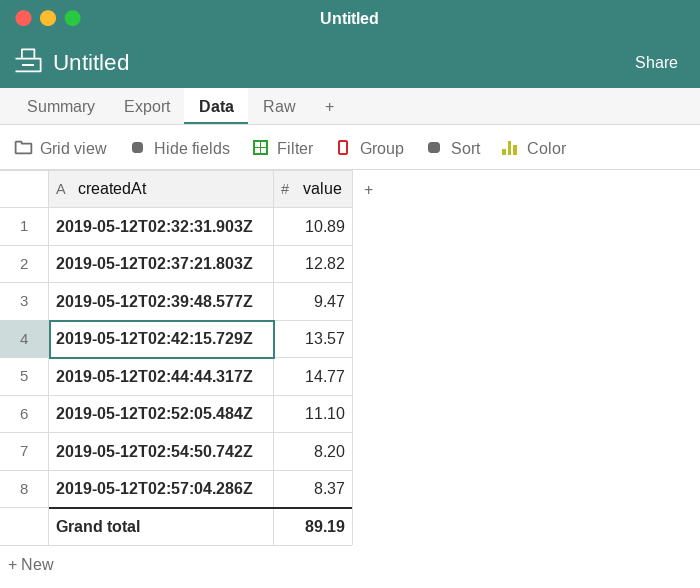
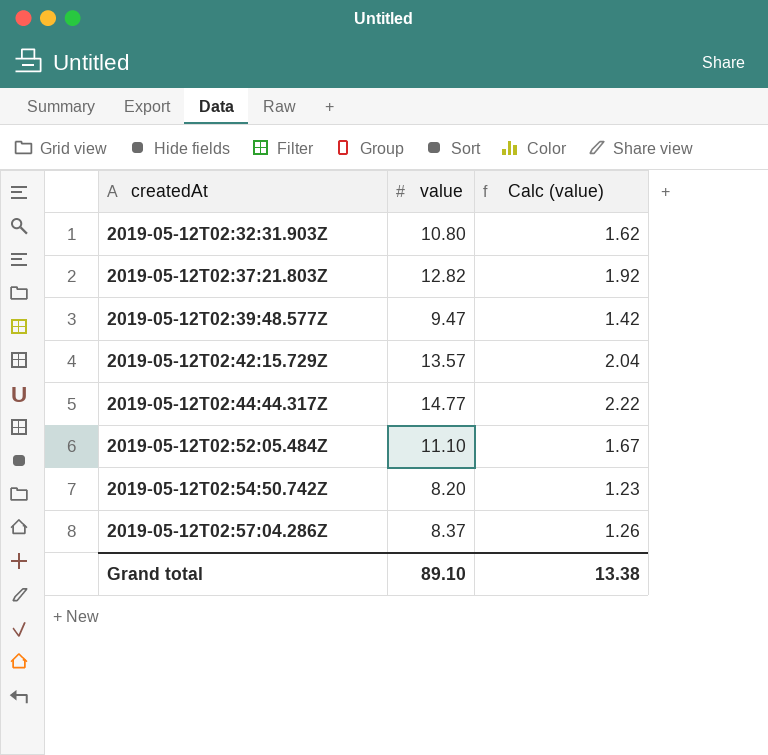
column Calc (value) | formula: none -> [value] * 0.15
2019-05-12T02:32:31.903Z | value: 10.89 -> 10.80
Grand total | value: 89.19 -> 89.10

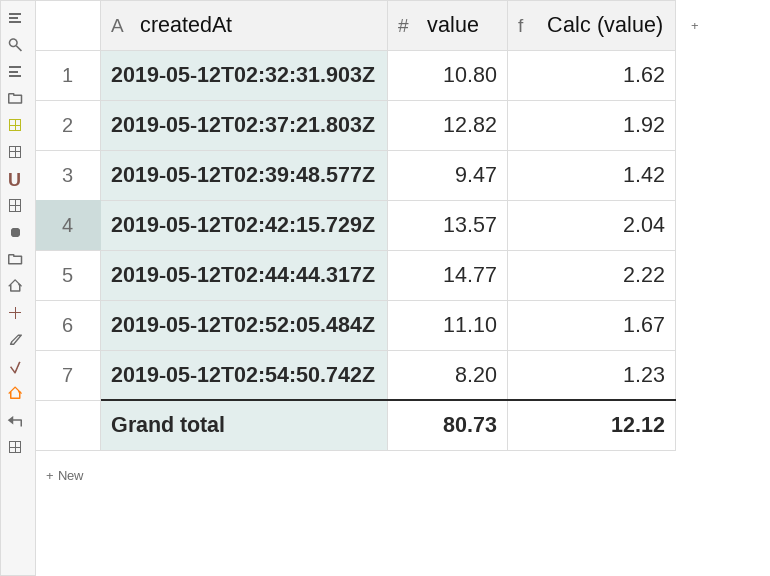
row 2019-05-12T02:57:04.286Z: 8.37 | 1.26 -> none
Grand total | value: 89.10 -> 80.73
Grand total | Calc (value): 13.38 -> 12.12

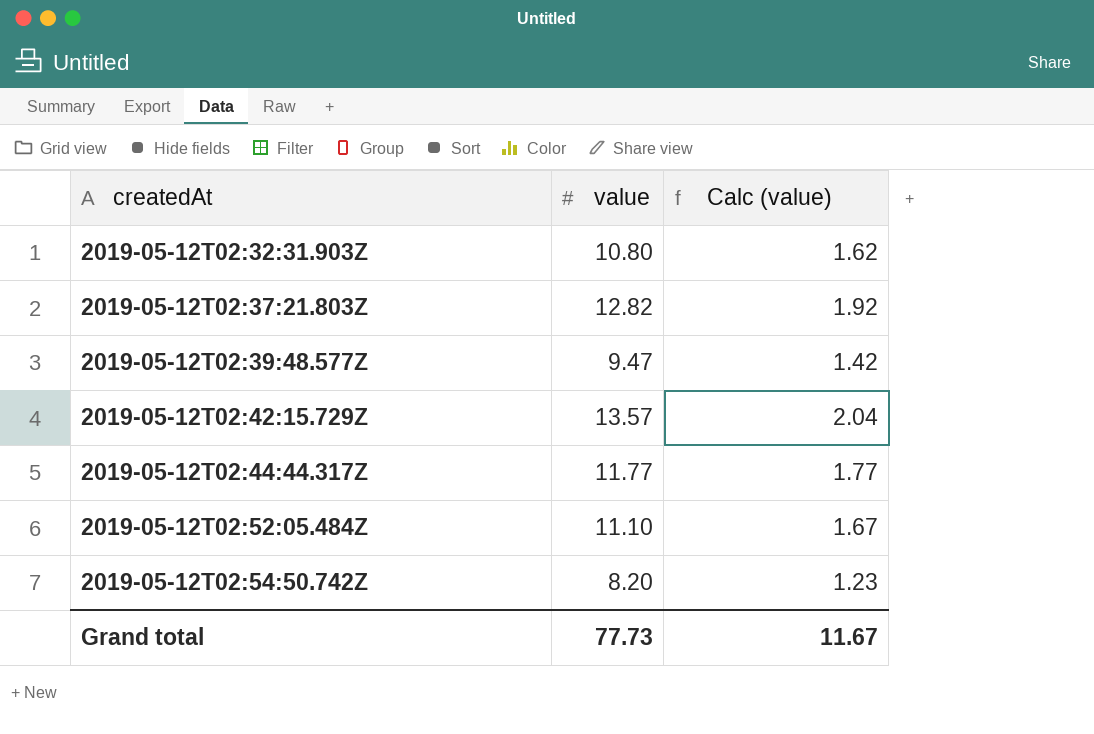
2019-05-12T02:44:44.317Z | value: 14.77 -> 11.77
2019-05-12T02:44:44.317Z | Calc (value): 2.22 -> 1.77
Grand total | value: 80.73 -> 77.73
Grand total | Calc (value): 12.12 -> 11.67

